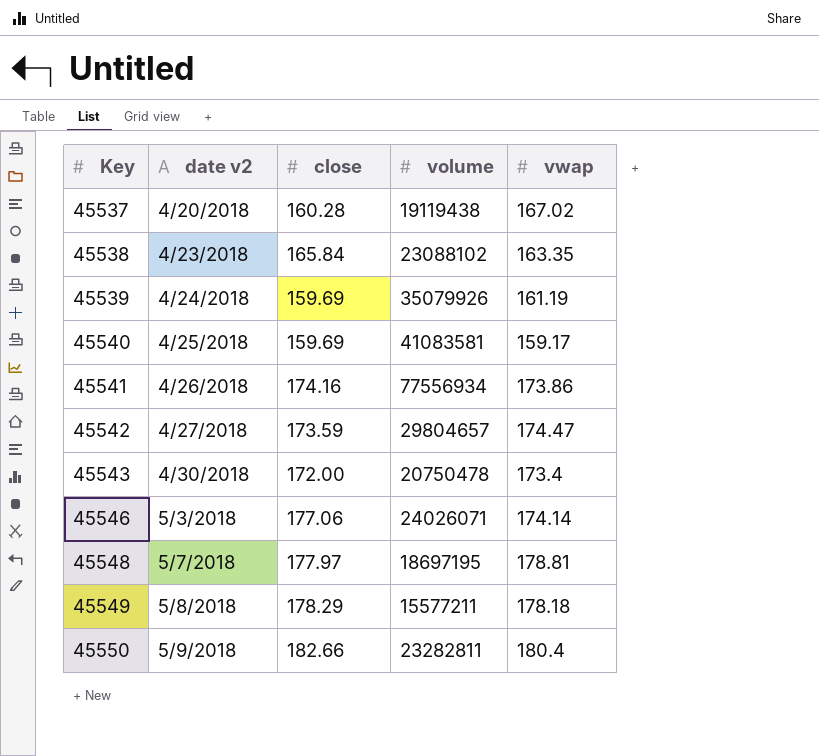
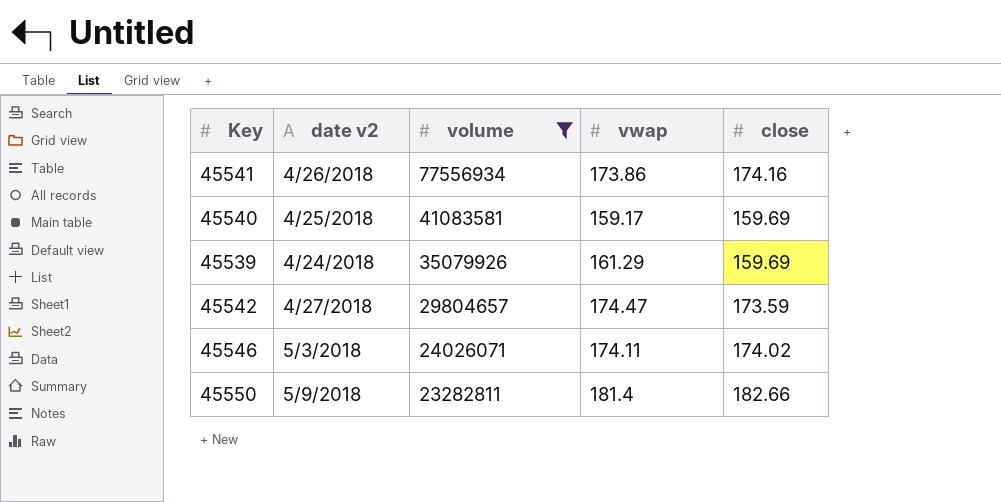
filter: none -> volume >= 23282811
row order: Key ascending -> volume descending
column close | position: 3 -> 5
45539 | vwap: 161.19 -> 161.29
45546 | vwap: 174.14 -> 174.11
45546 | close: 177.06 -> 174.02
45550 | vwap: 180.4 -> 181.4

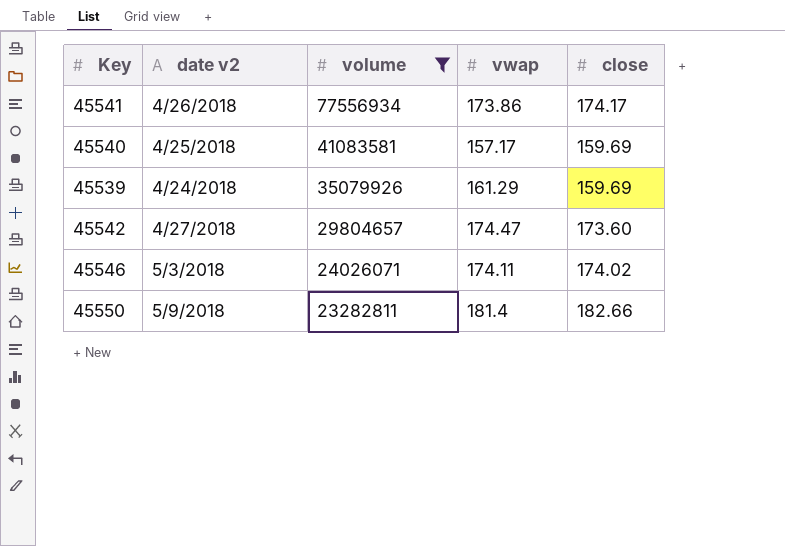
45541 | close: 174.16 -> 174.17
45540 | vwap: 159.17 -> 157.17
45542 | close: 173.59 -> 173.60

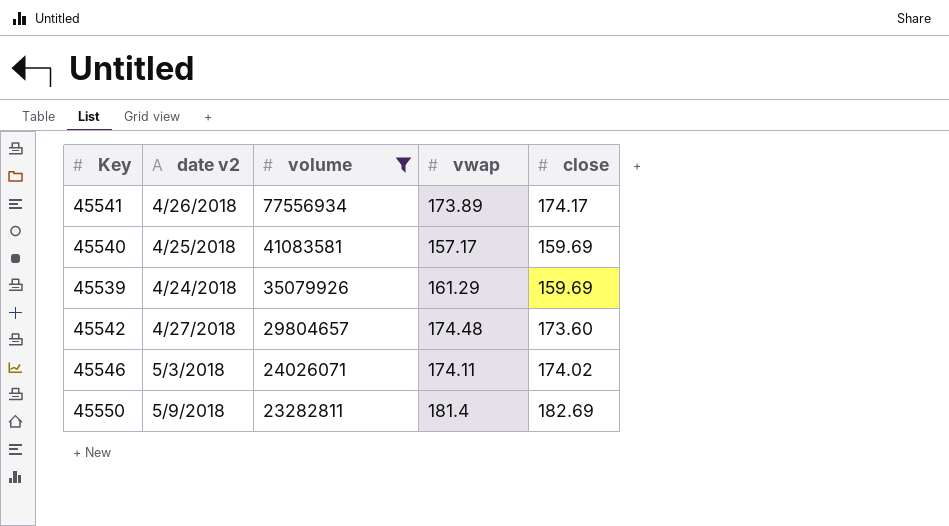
45541 | vwap: 173.86 -> 173.89
45542 | vwap: 174.47 -> 174.48
45550 | close: 182.66 -> 182.69

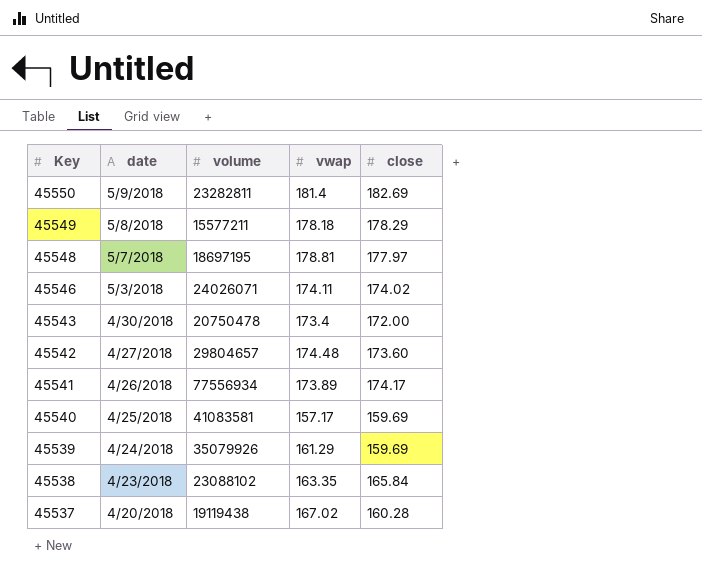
filter: volume >= 23282811 -> none
row order: volume descending -> Key descending
column name: date v2 -> date

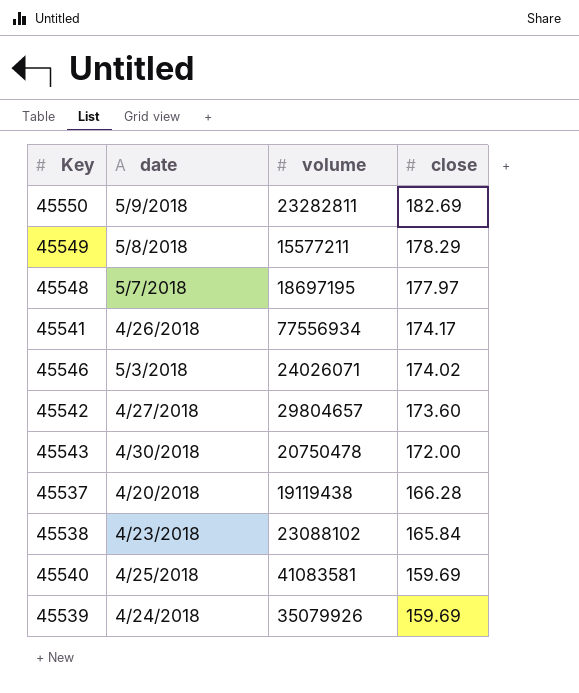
row order: Key descending -> close descending
column vwap | position: 4 -> none
45537 | close: 160.28 -> 166.28

